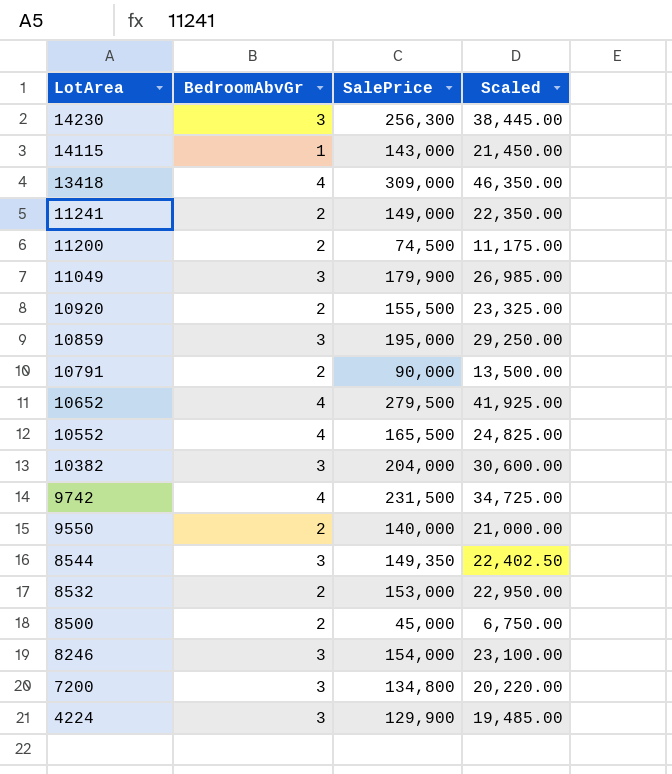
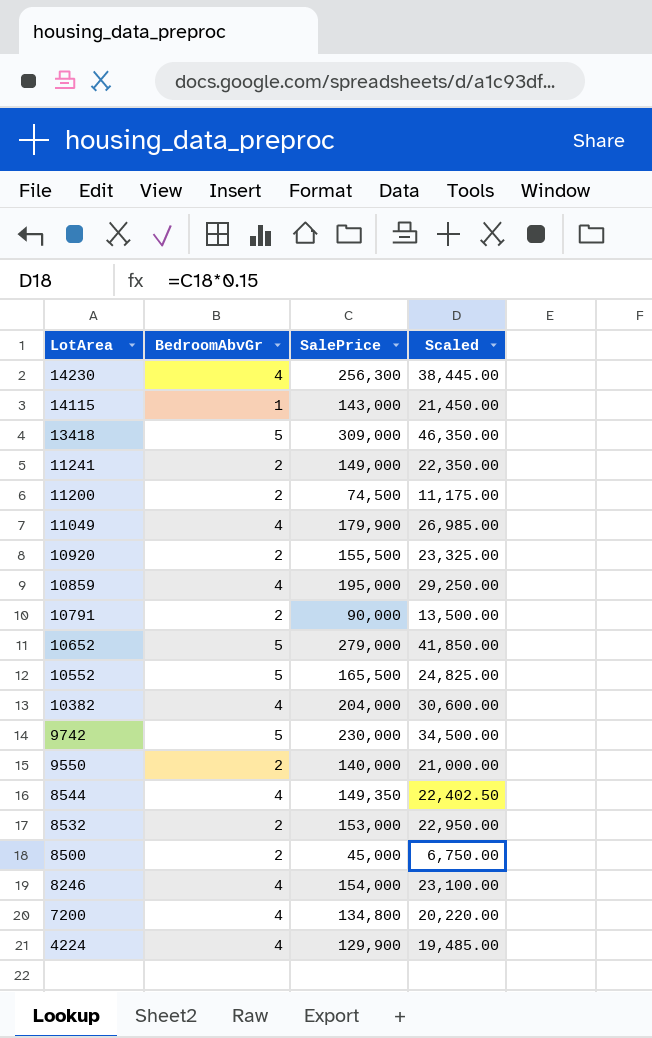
14230 | BedroomAbvGr: 3 -> 4
13418 | BedroomAbvGr: 4 -> 5
11049 | BedroomAbvGr: 3 -> 4
10859 | BedroomAbvGr: 3 -> 4
10652 | BedroomAbvGr: 4 -> 5
10652 | SalePrice: 279,500 -> 279,000
10652 | Scaled: 41,925.00 -> 41,850.00
10552 | BedroomAbvGr: 4 -> 5
10382 | BedroomAbvGr: 3 -> 4
9742 | BedroomAbvGr: 4 -> 5
9742 | SalePrice: 231,500 -> 230,000
9742 | Scaled: 34,725.00 -> 34,500.00
8544 | BedroomAbvGr: 3 -> 4
8246 | BedroomAbvGr: 3 -> 4
7200 | BedroomAbvGr: 3 -> 4
4224 | BedroomAbvGr: 3 -> 4

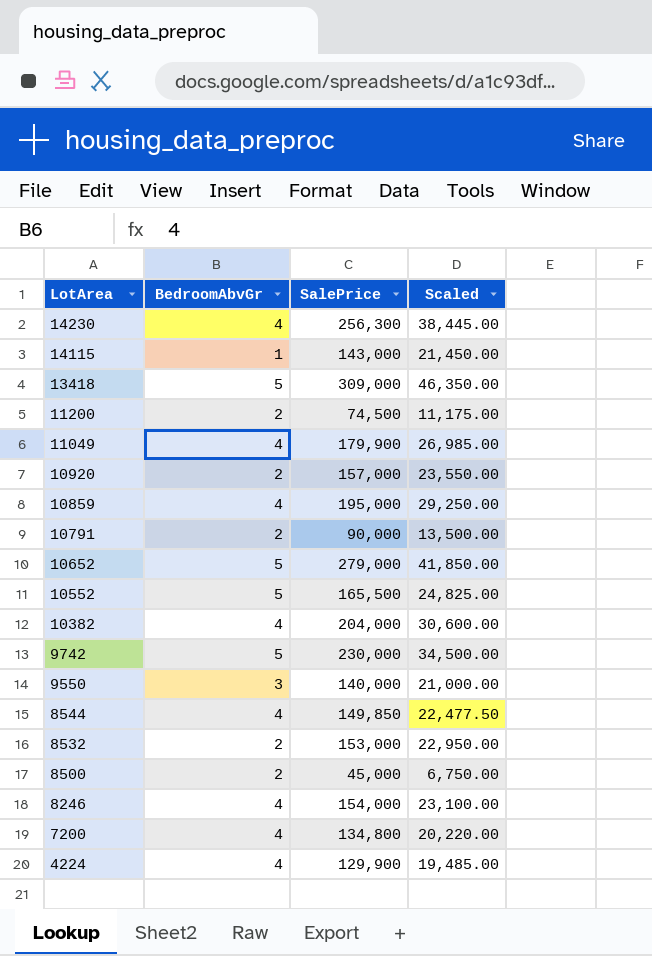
row 11241: 2 | 149,000 | 22,350.00 -> none
10920 | SalePrice: 155,500 -> 157,000
10920 | Scaled: 23,325.00 -> 23,550.00
9550 | BedroomAbvGr: 2 -> 3
8544 | SalePrice: 149,350 -> 149,850
8544 | Scaled: 22,402.50 -> 22,477.50

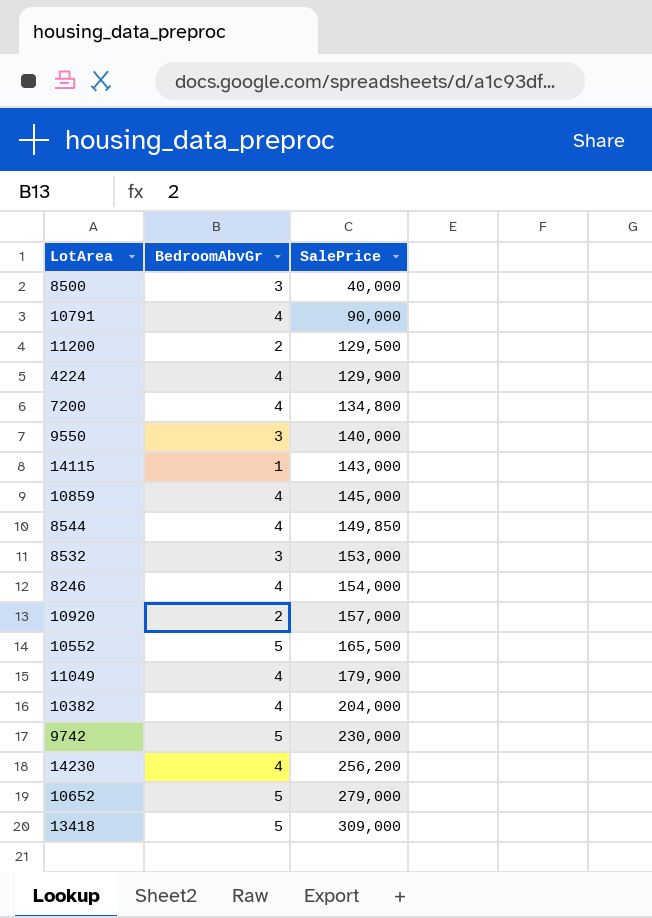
row order: LotArea descending -> SalePrice ascending
column Scaled | formula: [SalePrice] * 0.15 -> none
8500 | BedroomAbvGr: 2 -> 3
8500 | SalePrice: 45,000 -> 40,000
10791 | BedroomAbvGr: 2 -> 4
11200 | SalePrice: 74,500 -> 129,500
10859 | SalePrice: 195,000 -> 145,000
8532 | BedroomAbvGr: 2 -> 3
14230 | SalePrice: 256,300 -> 256,200

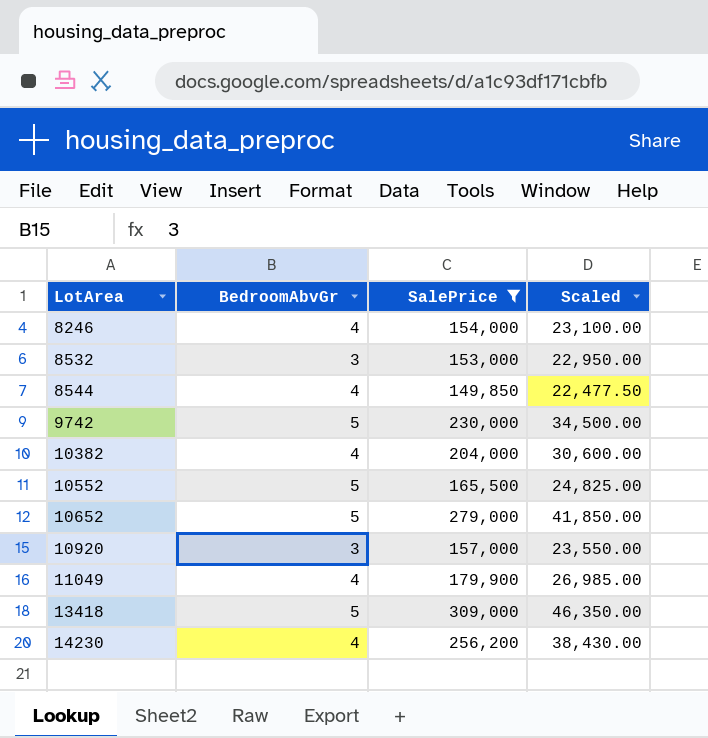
filter: none -> SalePrice >= 149,850
row order: SalePrice ascending -> LotArea ascending
column Scaled | formula: none -> [SalePrice] * 0.15
10920 | BedroomAbvGr: 2 -> 3

